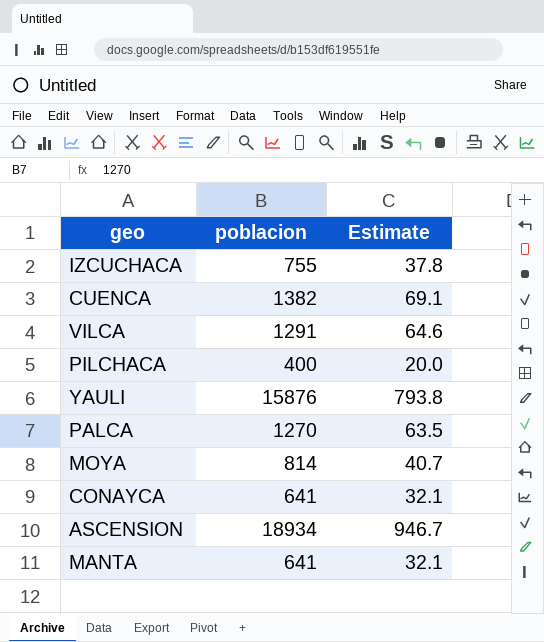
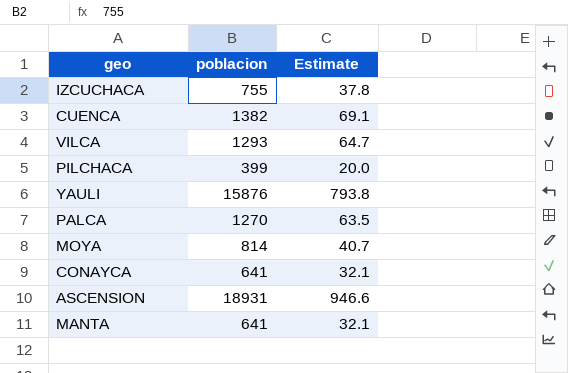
VILCA | poblacion: 1291 -> 1293
VILCA | Estimate: 64.6 -> 64.7
PILCHACA | poblacion: 400 -> 399
ASCENSION | poblacion: 18934 -> 18931
ASCENSION | Estimate: 946.7 -> 946.6

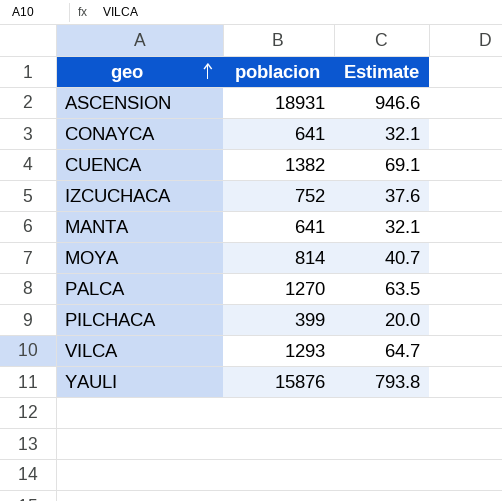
row order: none -> geo ascending
IZCUCHACA | poblacion: 755 -> 752
IZCUCHACA | Estimate: 37.8 -> 37.6

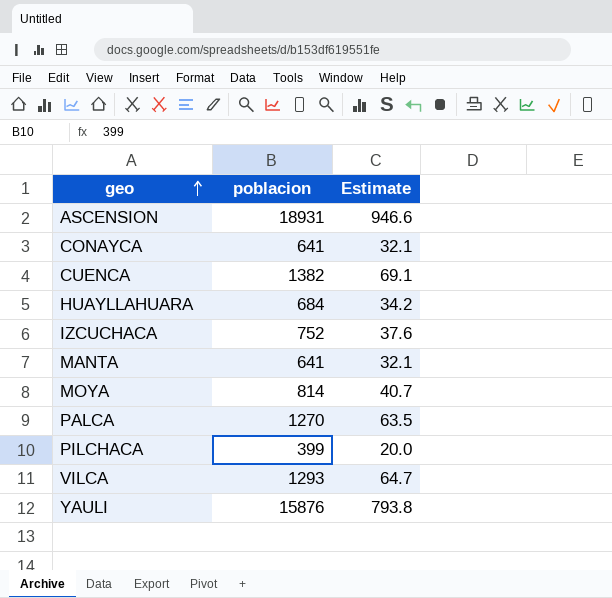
row HUAYLLAHUARA: none -> 684 | 34.2

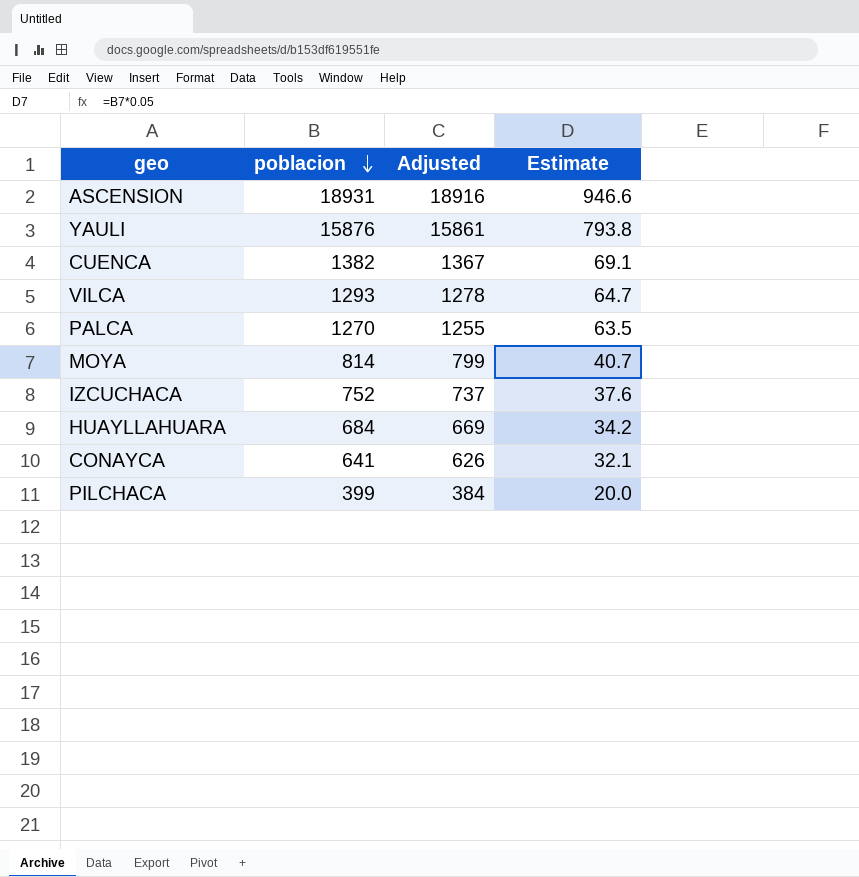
row order: geo ascending -> poblacion descending
column Adjusted | formula: none -> [poblacion] - 15
row MANTA: 641 | 32.1 -> none

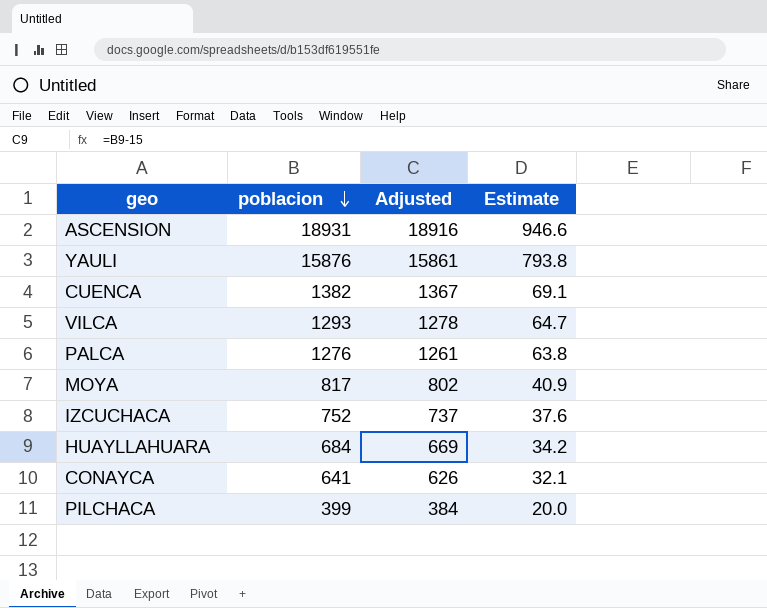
PALCA | poblacion: 1270 -> 1276
PALCA | Adjusted: 1255 -> 1261
PALCA | Estimate: 63.5 -> 63.8
MOYA | poblacion: 814 -> 817
MOYA | Adjusted: 799 -> 802
MOYA | Estimate: 40.7 -> 40.9

